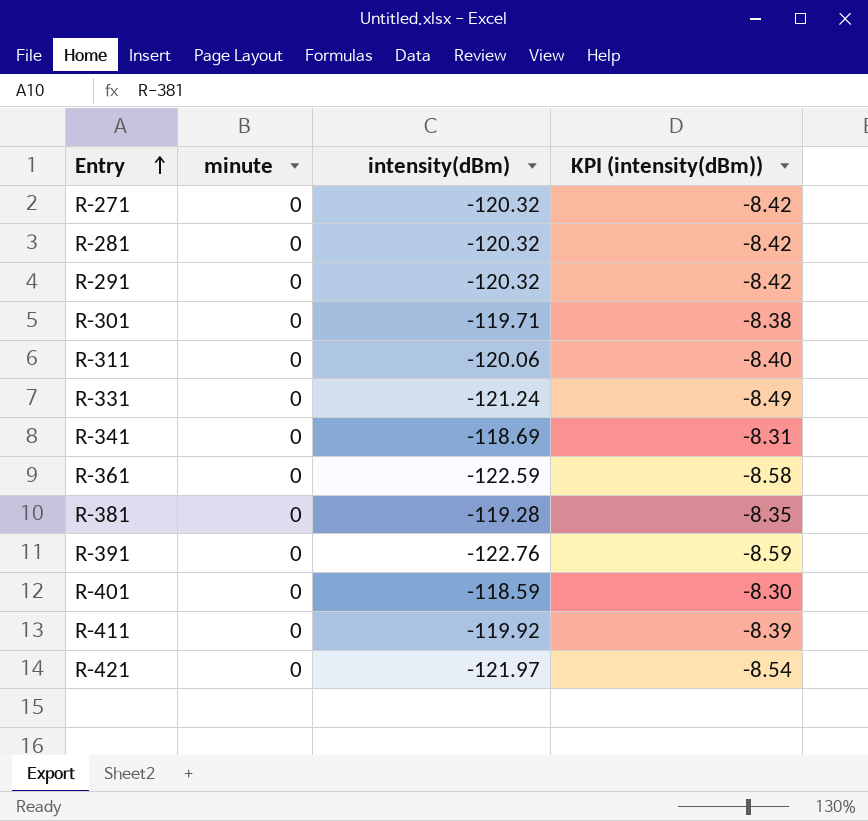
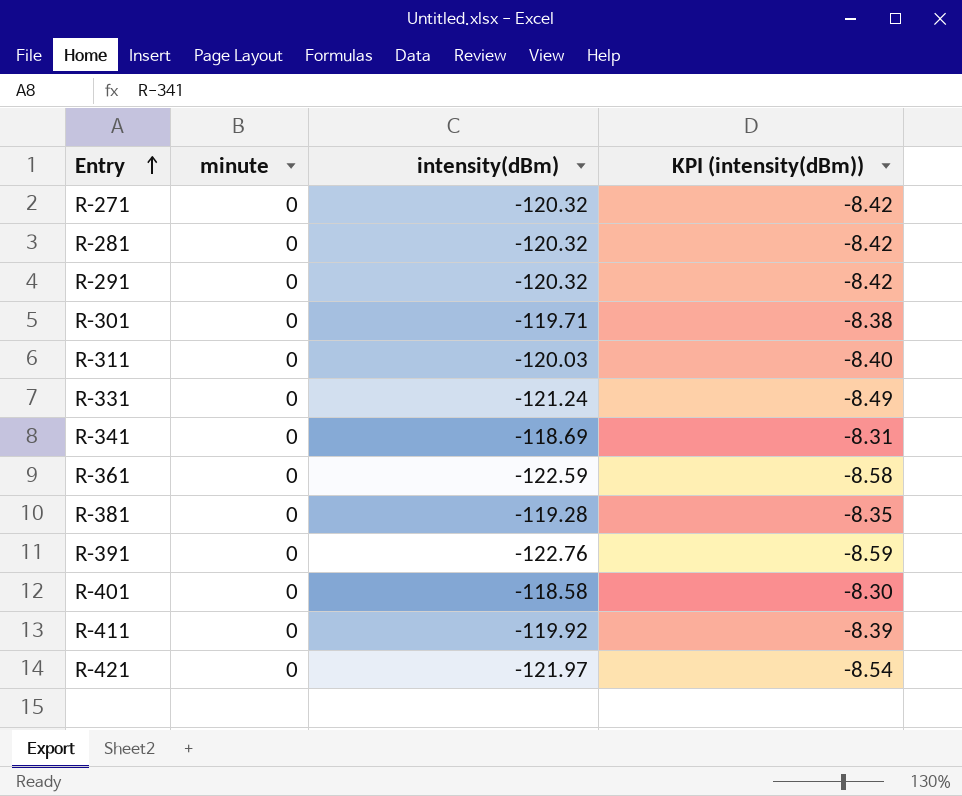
R-311 | intensity(dBm): -120.06 -> -120.03
R-401 | intensity(dBm): -118.59 -> -118.58

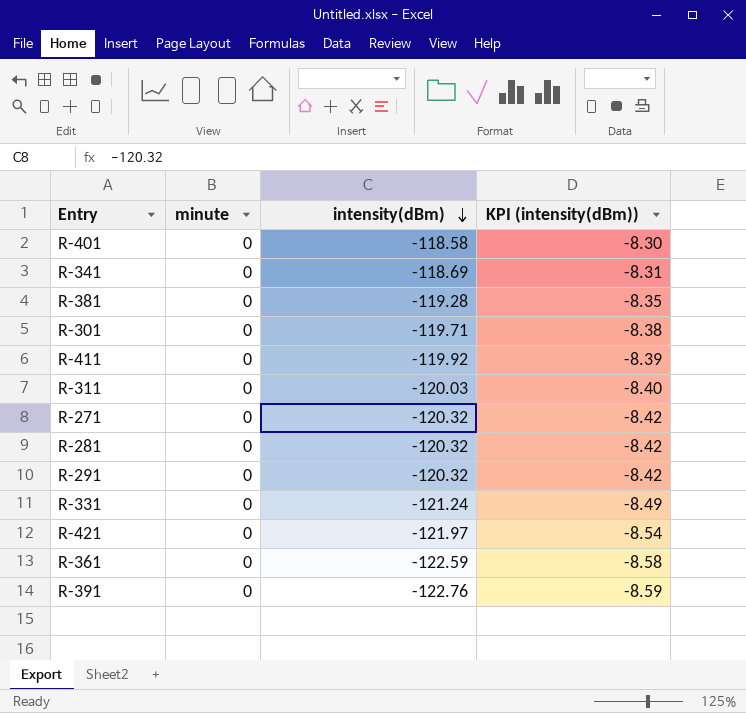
row order: Entry ascending -> intensity(dBm) descending

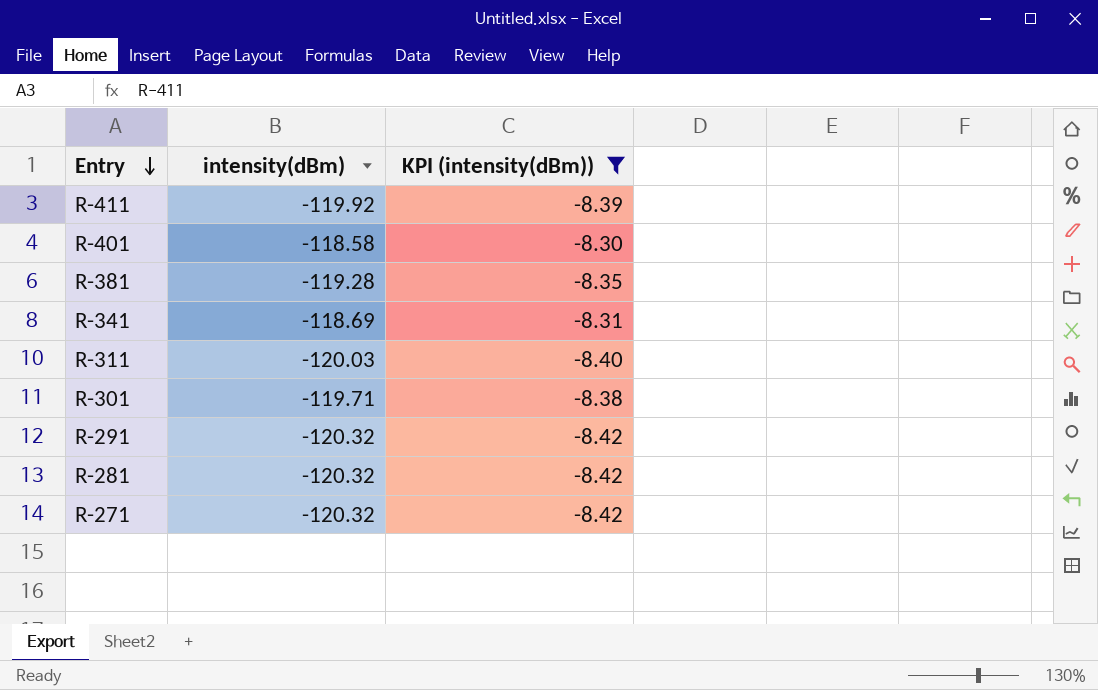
filter: none -> KPI (intensity(dBm)) >= -8.42
row order: intensity(dBm) descending -> Entry descending
column minute | position: 2 -> none

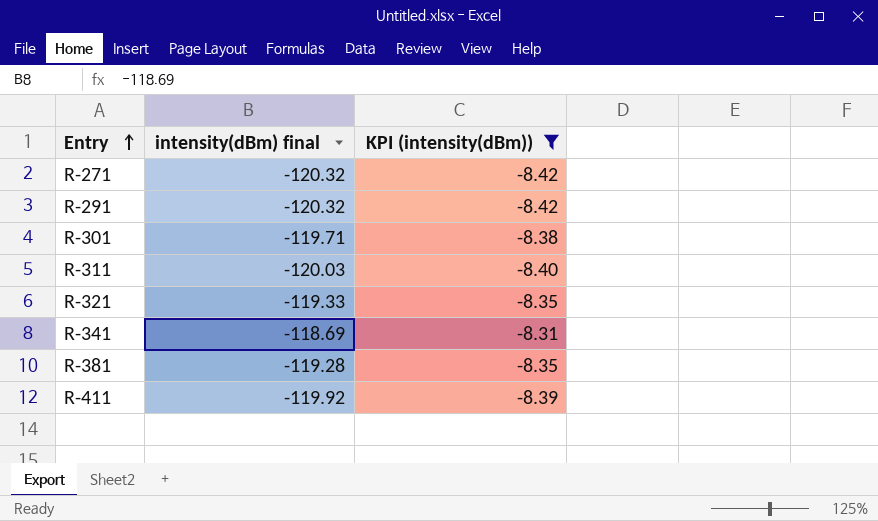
row order: Entry descending -> Entry ascending
column name: intensity(dBm) -> intensity(dBm) final
row R-401: -118.58 | -8.30 -> none
row R-281: -120.32 | -8.42 -> none
row R-321: none -> -119.33 | -8.35

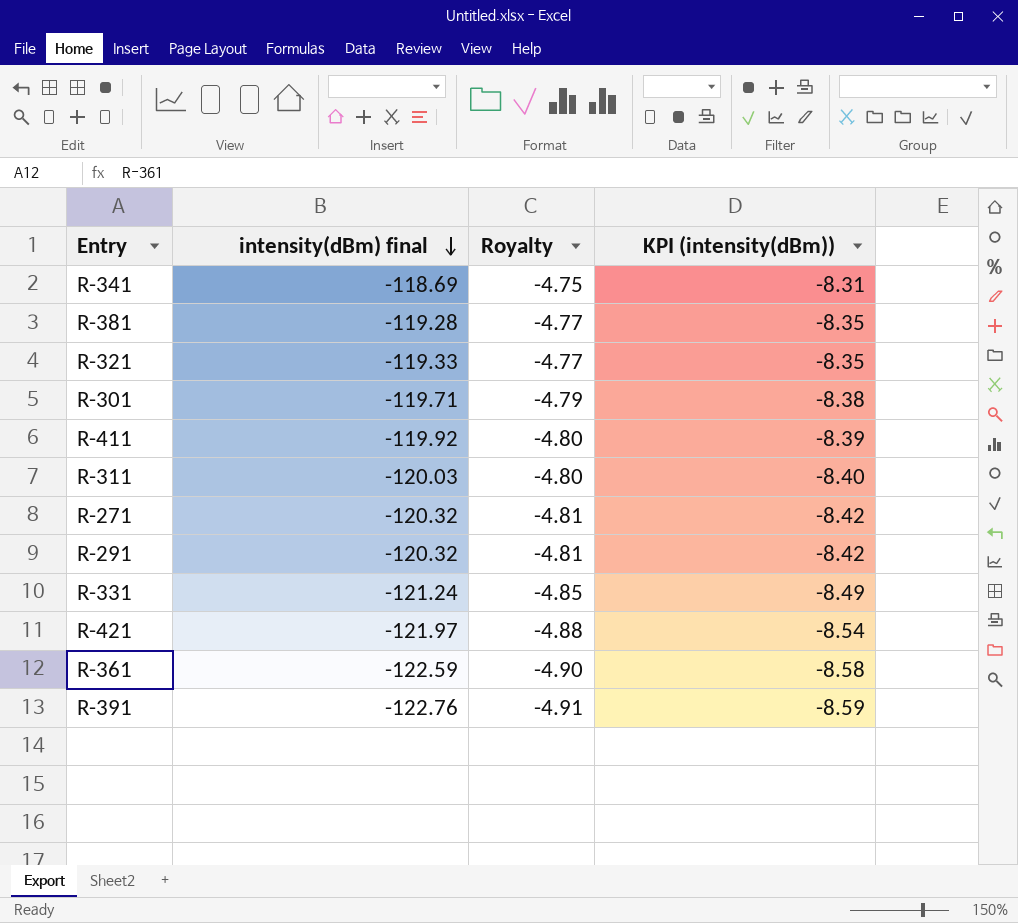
filter: KPI (intensity(dBm)) >= -8.42 -> none
row order: Entry ascending -> intensity(dBm) final descending
column Royalty | formula: none -> [intensity(dBm) final] * 0.04

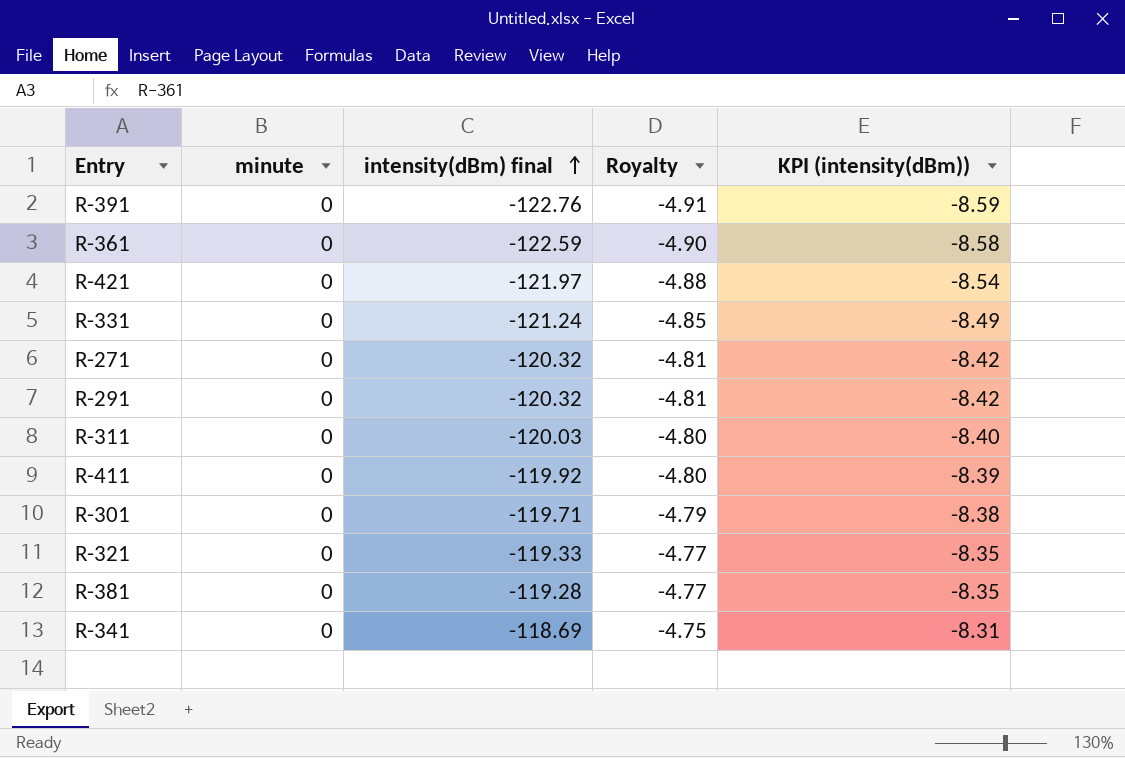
row order: intensity(dBm) final descending -> intensity(dBm) final ascending
column minute | position: none -> 2

